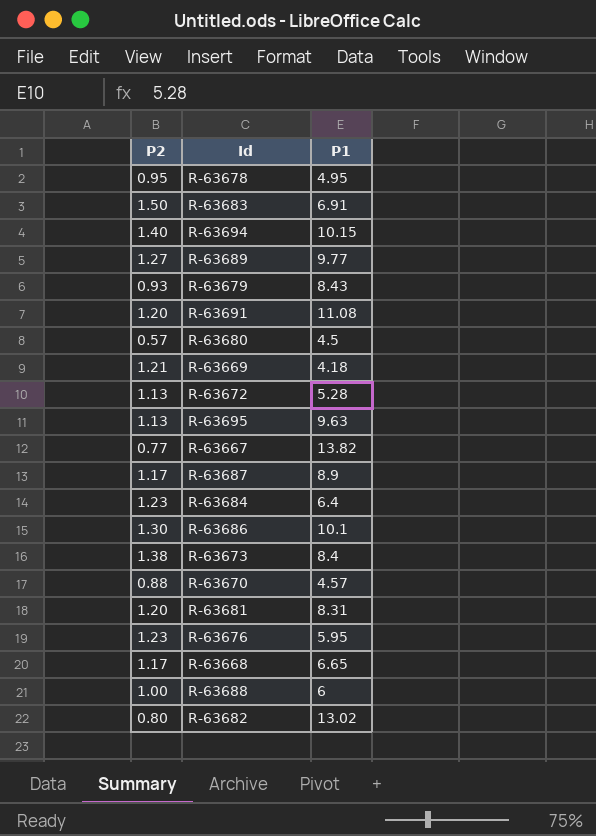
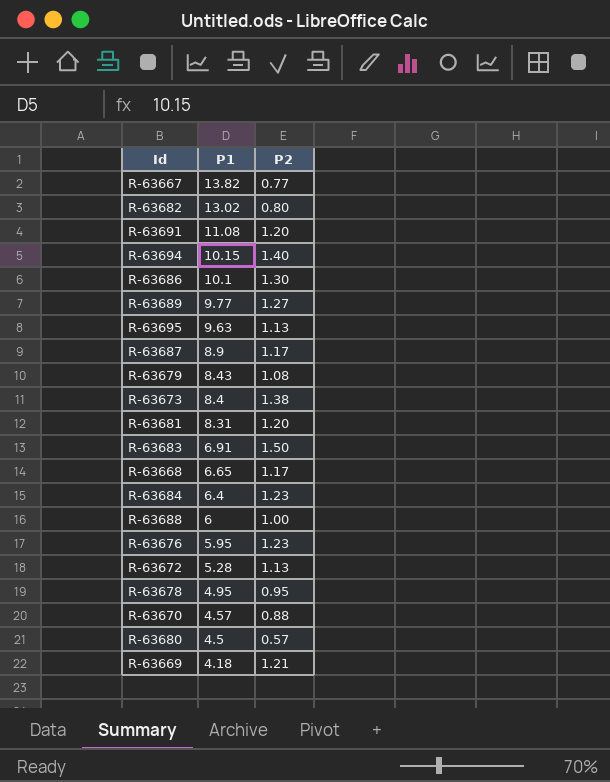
row order: none -> P1 descending
column P2 | position: 1 -> 3
R-63679 | P2: 0.93 -> 1.08

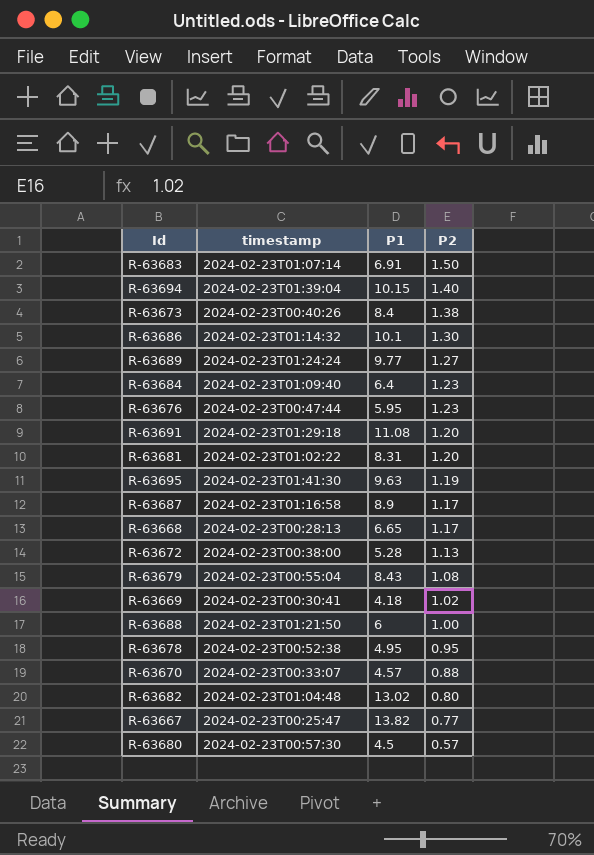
row order: P1 descending -> P2 descending
column timestamp | position: none -> 2
R-63695 | P2: 1.13 -> 1.19
R-63669 | P2: 1.21 -> 1.02

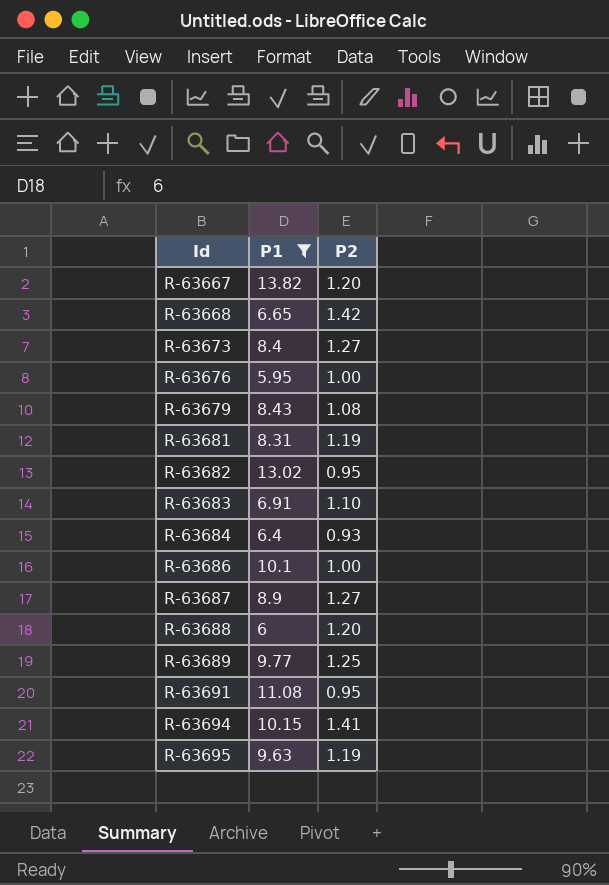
filter: none -> P1 >= 5.95
row order: P2 descending -> Id ascending
column timestamp | position: 2 -> none
R-63667 | P2: 0.77 -> 1.20
R-63668 | P2: 1.17 -> 1.42
R-63673 | P2: 1.38 -> 1.27
R-63676 | P2: 1.23 -> 1.00
R-63681 | P2: 1.20 -> 1.19
R-63682 | P2: 0.80 -> 0.95
R-63683 | P2: 1.50 -> 1.10
R-63684 | P2: 1.23 -> 0.93
R-63686 | P2: 1.30 -> 1.00
R-63687 | P2: 1.17 -> 1.27
R-63688 | P2: 1.00 -> 1.20
R-63689 | P2: 1.27 -> 1.25
R-63691 | P2: 1.20 -> 0.95
R-63694 | P2: 1.40 -> 1.41

